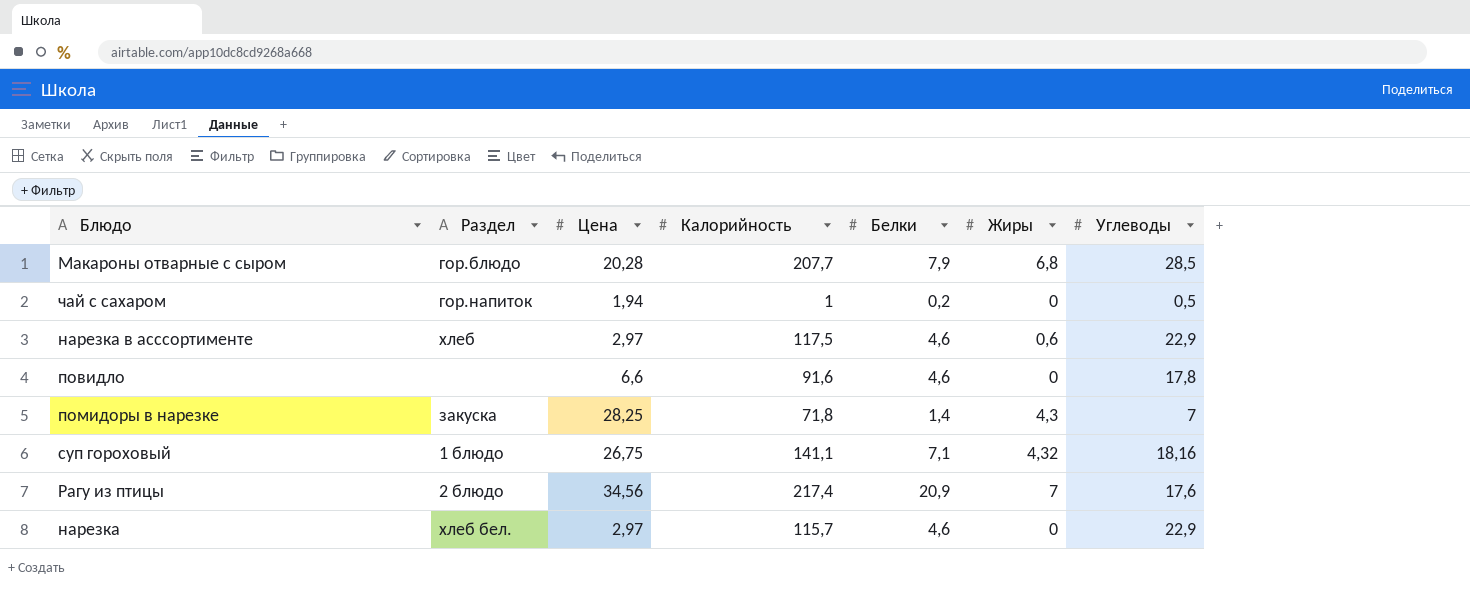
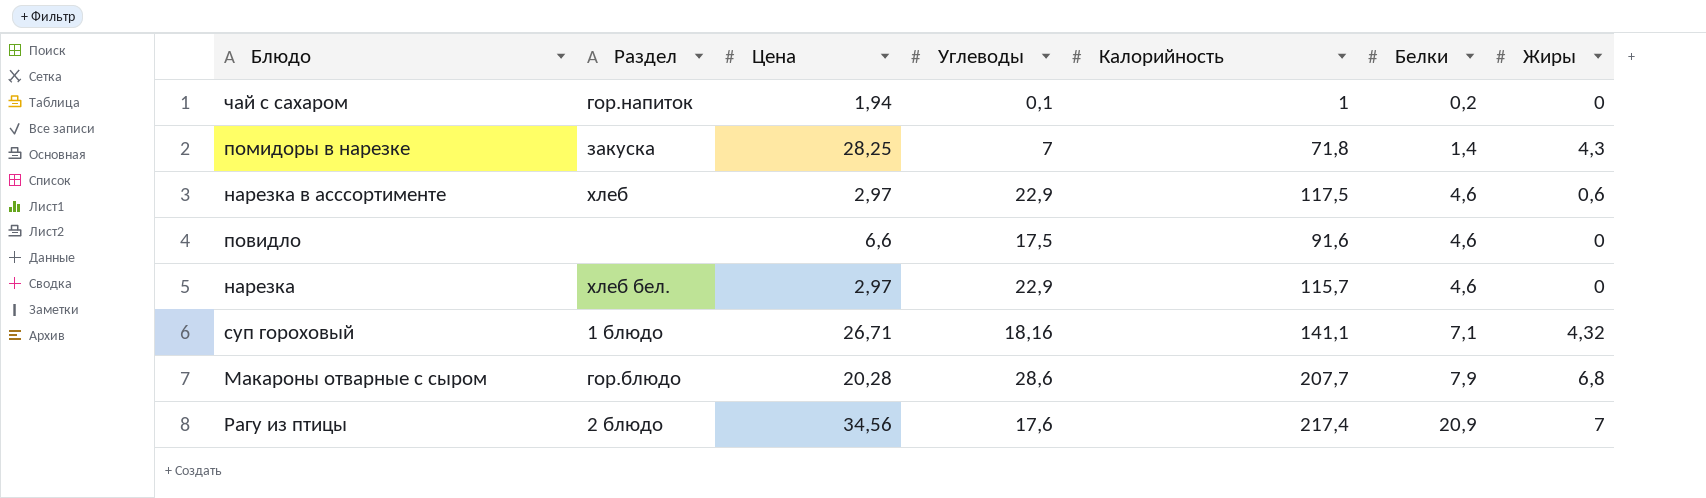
row order: none -> Белки ascending
column Углеводы | position: 7 -> 4
чай с сахаром | Углеводы: 0,5 -> 0,1
повидло | Углеводы: 17,8 -> 17,5
суп гороховый | Цена: 26,75 -> 26,71
Макароны отварные с сыром | Углеводы: 28,5 -> 28,6

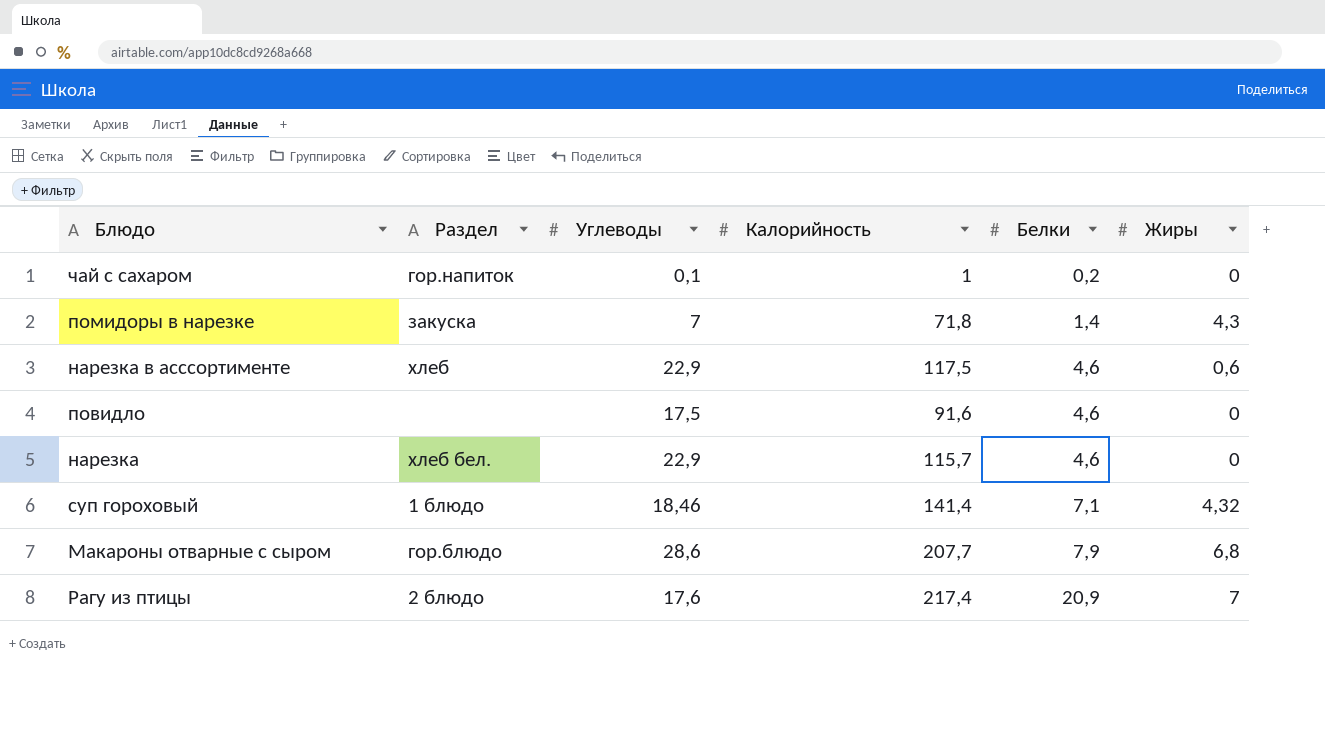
column Цена | position: 3 -> none
суп гороховый | Углеводы: 18,16 -> 18,46
суп гороховый | Калорийность: 141,1 -> 141,4

